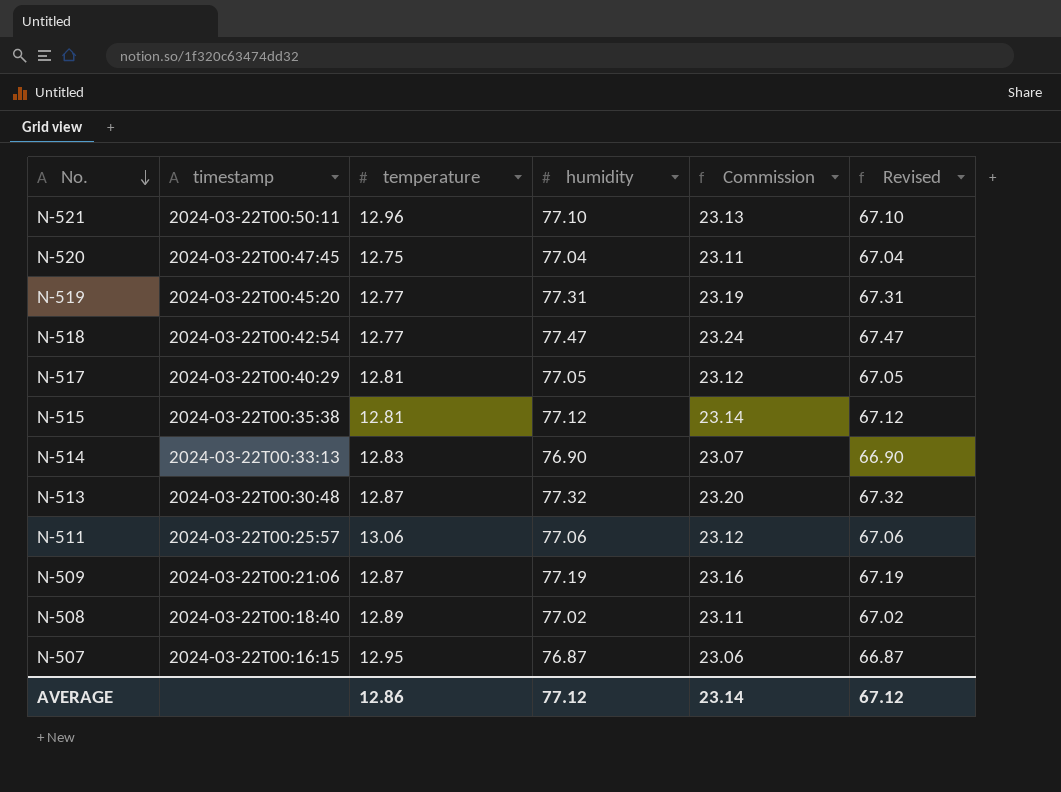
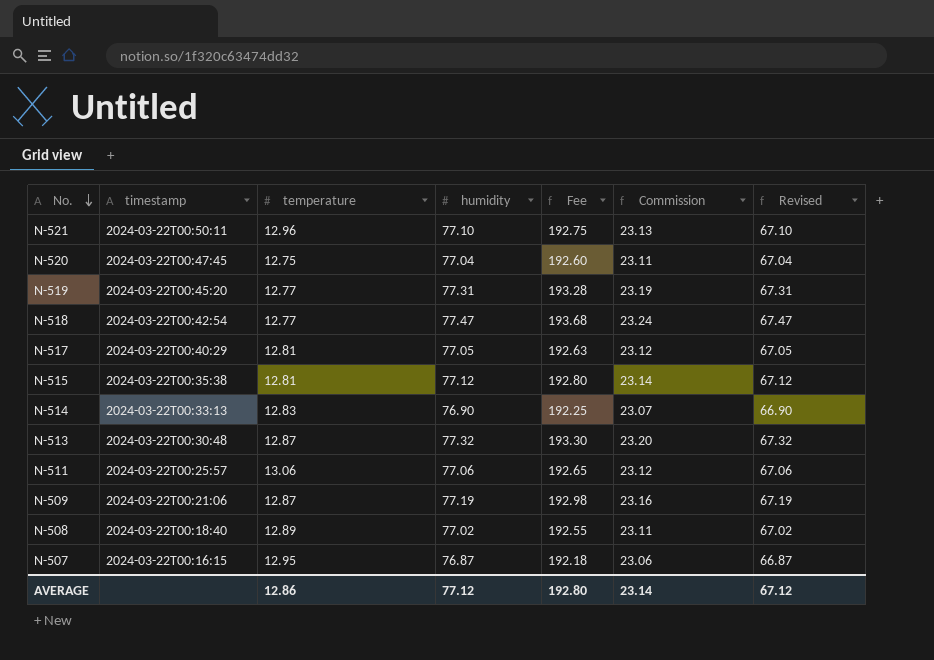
column Fee | formula: none -> [humidity] * 2.5

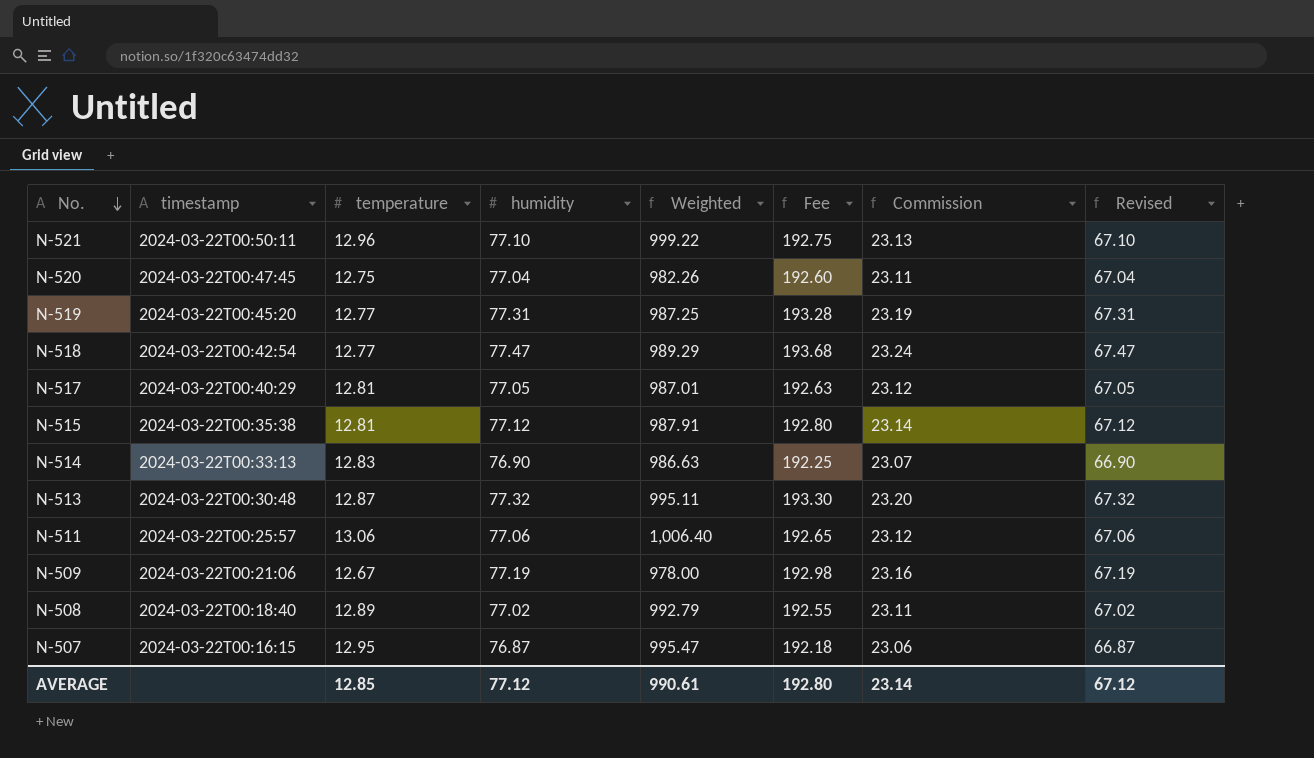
column Weighted | formula: none -> [temperature] * [humidity]
N-509 | temperature: 12.87 -> 12.67
AVERAGE | temperature: 12.86 -> 12.85

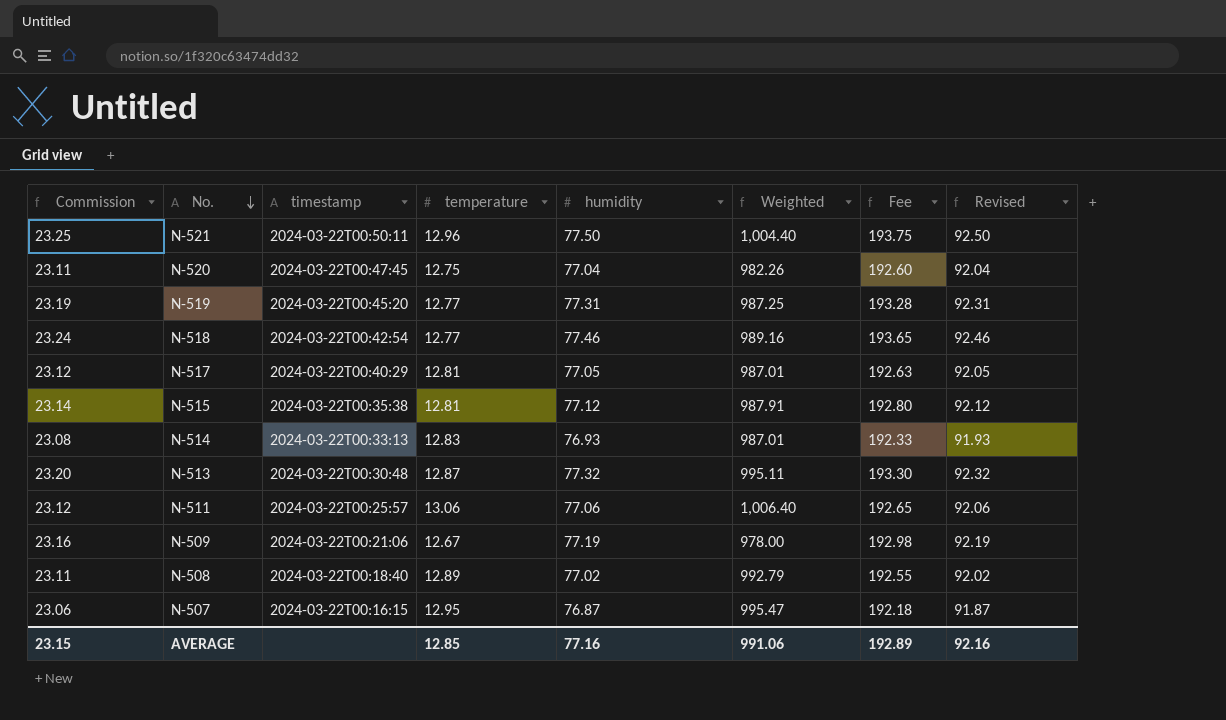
column Commission | position: 7 -> 1
column Revised | formula: [humidity] - 10 -> [humidity] + 15
N-521 | Commission: 23.13 -> 23.25
N-521 | humidity: 77.10 -> 77.50
N-521 | Weighted: 999.22 -> 1,004.40
N-521 | Fee: 192.75 -> 193.75
N-518 | humidity: 77.47 -> 77.46
N-518 | Weighted: 989.29 -> 989.16
N-518 | Fee: 193.68 -> 193.65
N-514 | Commission: 23.07 -> 23.08
N-514 | humidity: 76.90 -> 76.93
N-514 | Weighted: 986.63 -> 987.01
N-514 | Fee: 192.25 -> 192.33
AVERAGE | Commission: 23.14 -> 23.15
AVERAGE | humidity: 77.12 -> 77.16
AVERAGE | Weighted: 990.61 -> 991.06
AVERAGE | Fee: 192.80 -> 192.89
AVERAGE | Revised: 67.12 -> 92.16

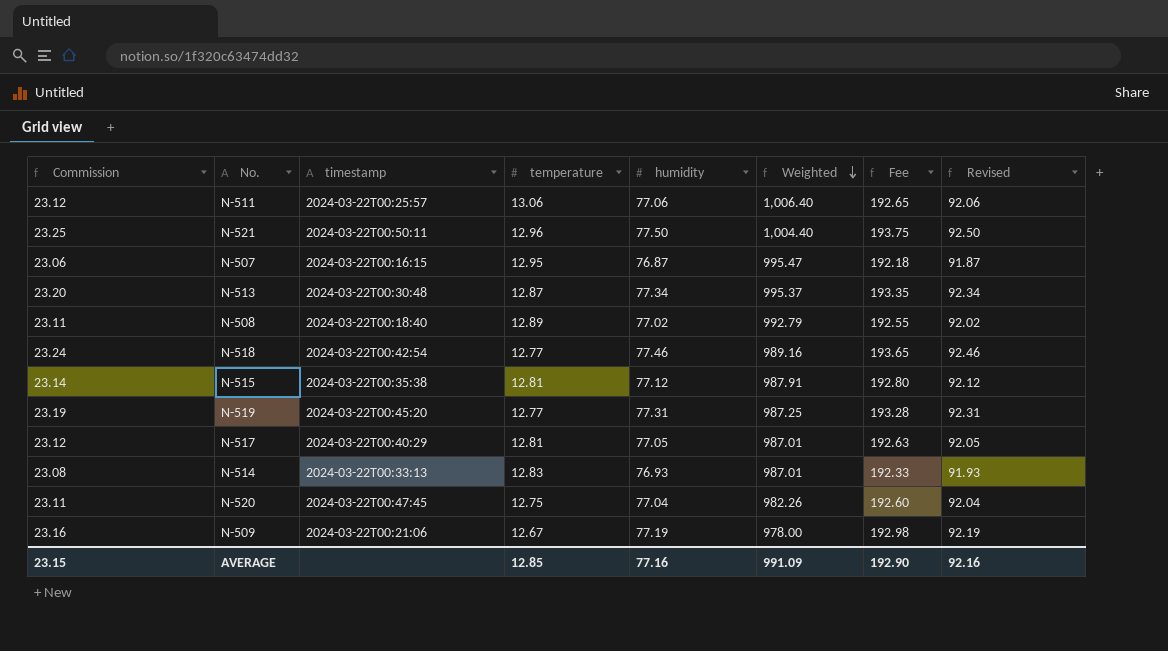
row order: No. descending -> Weighted descending
N-513 | humidity: 77.32 -> 77.34
N-513 | Weighted: 995.11 -> 995.37
N-513 | Fee: 193.30 -> 193.35
N-513 | Revised: 92.32 -> 92.34
AVERAGE | Weighted: 991.06 -> 991.09
AVERAGE | Fee: 192.89 -> 192.90

